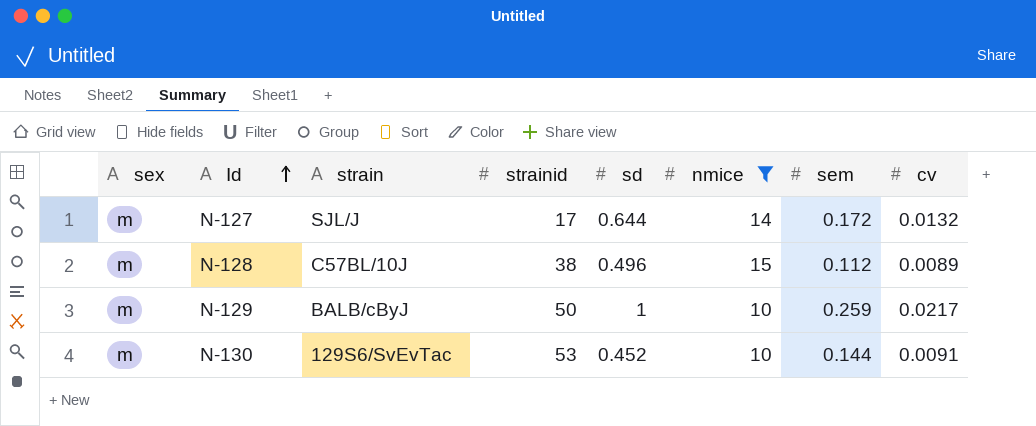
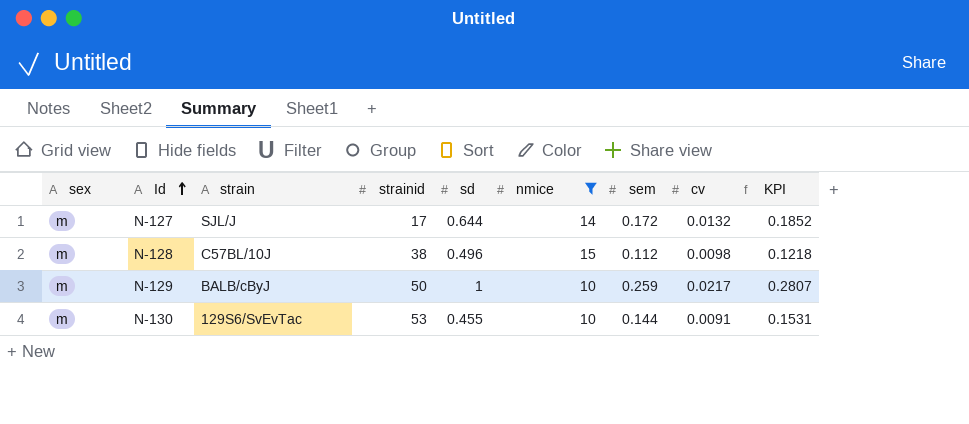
column KPI | formula: none -> [sem] + [cv]
N-128 | cv: 0.0089 -> 0.0098
N-130 | sd: 0.452 -> 0.455

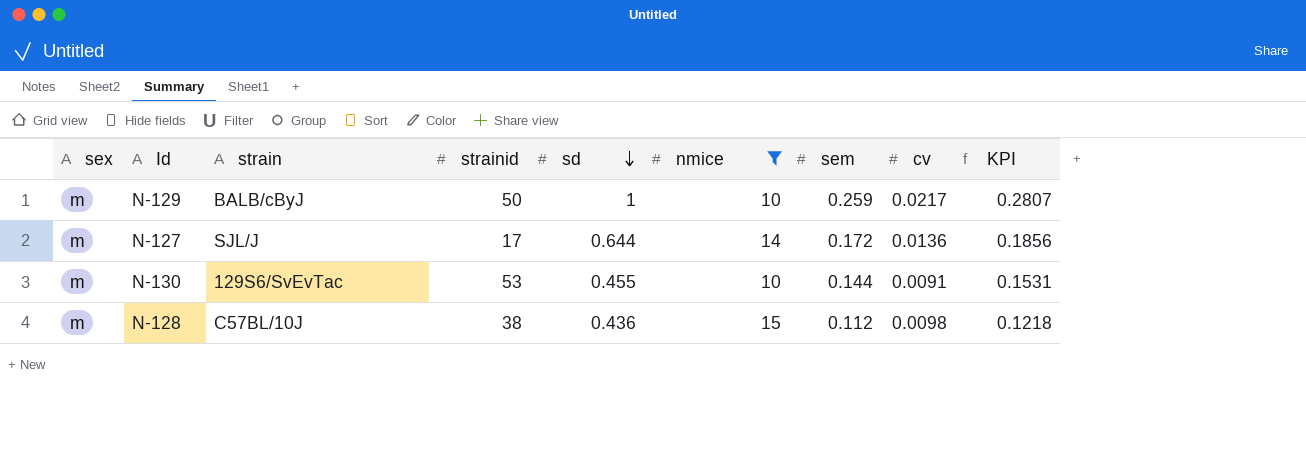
row order: Id ascending -> sd descending
N-127 | cv: 0.0132 -> 0.0136
N-127 | KPI: 0.1852 -> 0.1856
N-128 | sd: 0.496 -> 0.436

